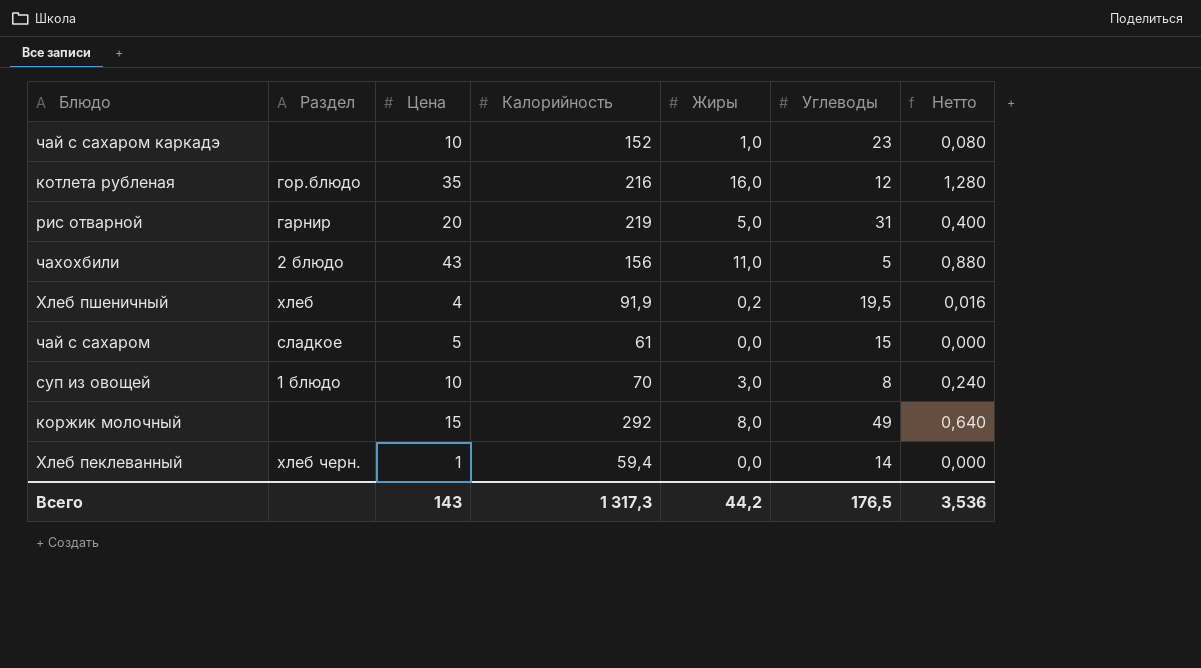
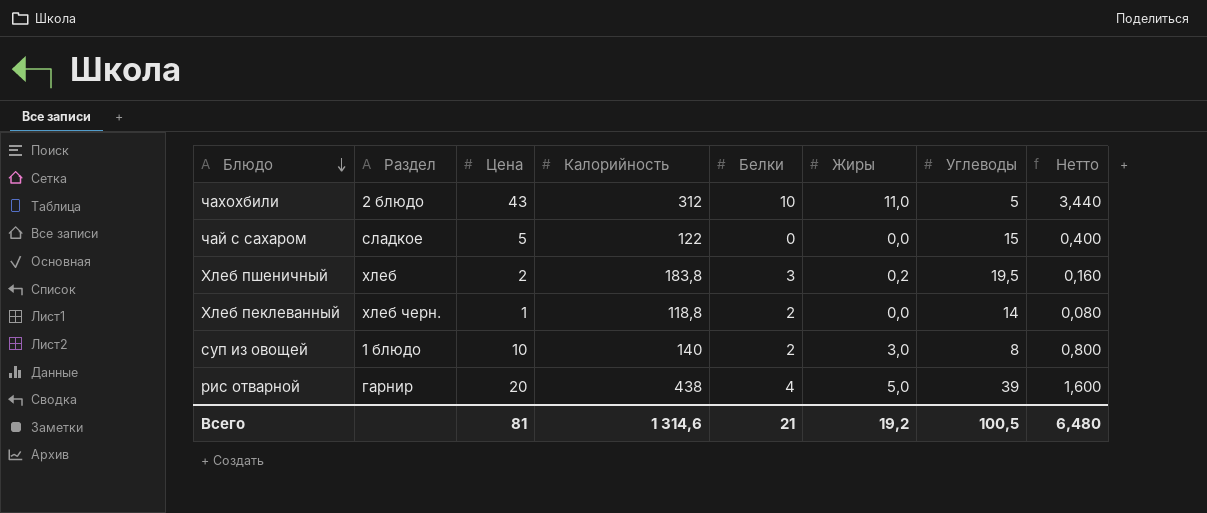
row order: none -> Блюдо descending
column Белки | position: none -> 5
column Нетто | formula: [Жиры] * 0,08 -> [Цена] * 0,08
row чай с сахаром каркадэ: none | 10 | 152 | 1,0 | 23 | 0,080 -> none
row котлета рубленая: гор.блюдо | 35 | 216 | 16,0 | 12 | 1,280 -> none
row коржик молочный: none | 15 | 292 | 8,0 | 49 | 0,640 -> none
чахохбили | Калорийность: 156 -> 312
чай с сахаром | Калорийность: 61 -> 122
Хлеб пшеничный | Цена: 4 -> 2
Хлеб пшеничный | Калорийность: 91,9 -> 183,8
Хлеб пеклеванный | Калорийность: 59,4 -> 118,8
суп из овощей | Калорийность: 70 -> 140
рис отварной | Калорийность: 219 -> 438
рис отварной | Углеводы: 31 -> 39
Всего | Цена: 143 -> 81
Всего | Калорийность: 1 317,3 -> 1 314,6
Всего | Жиры: 44,2 -> 19,2
Всего | Углеводы: 176,5 -> 100,5
Всего | Нетто: 3,536 -> 6,480

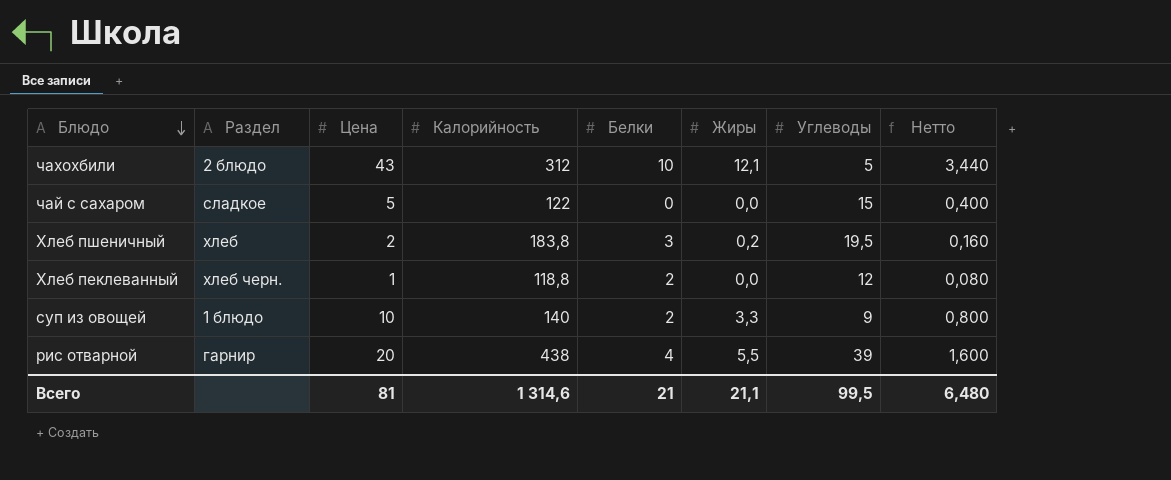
чахохбили | Жиры: 11,0 -> 12,1
Хлеб пеклеванный | Углеводы: 14 -> 12
суп из овощей | Жиры: 3,0 -> 3,3
суп из овощей | Углеводы: 8 -> 9
рис отварной | Жиры: 5,0 -> 5,5
Всего | Жиры: 19,2 -> 21,1
Всего | Углеводы: 100,5 -> 99,5

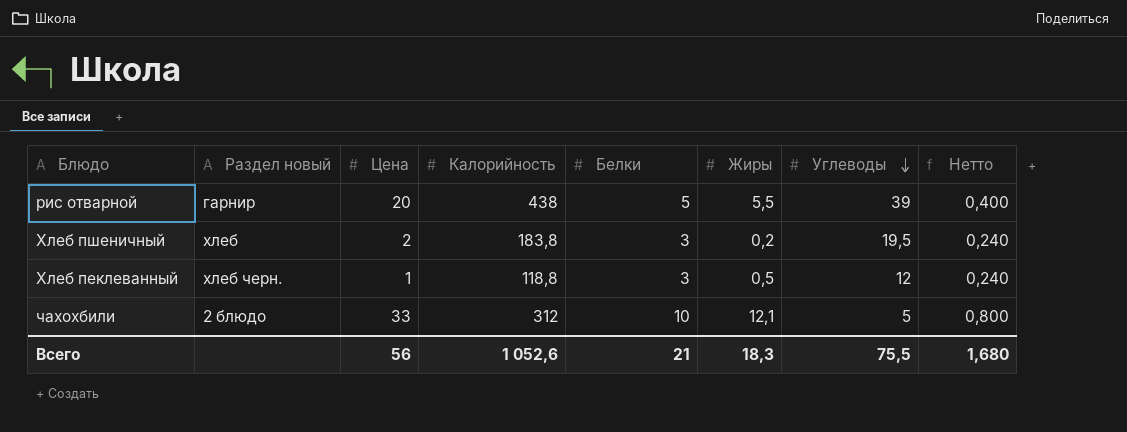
row order: Блюдо descending -> Углеводы descending
column name: Раздел -> Раздел новый
column Нетто | formula: [Цена] * 0,08 -> [Белки] * 0,08
row чай с сахаром: сладкое | 5 | 122 | 0 | 0,0 | 15 | 0,400 -> none
row суп из овощей: 1 блюдо | 10 | 140 | 2 | 3,3 | 9 | 0,800 -> none
рис отварной | Белки: 4 -> 5
Хлеб пеклеванный | Белки: 2 -> 3
Хлеб пеклеванный | Жиры: 0,0 -> 0,5
чахохбили | Цена: 43 -> 33
Всего | Цена: 81 -> 56
Всего | Калорийность: 1 314,6 -> 1 052,6
Всего | Жиры: 21,1 -> 18,3
Всего | Углеводы: 99,5 -> 75,5
Всего | Нетто: 6,480 -> 1,680

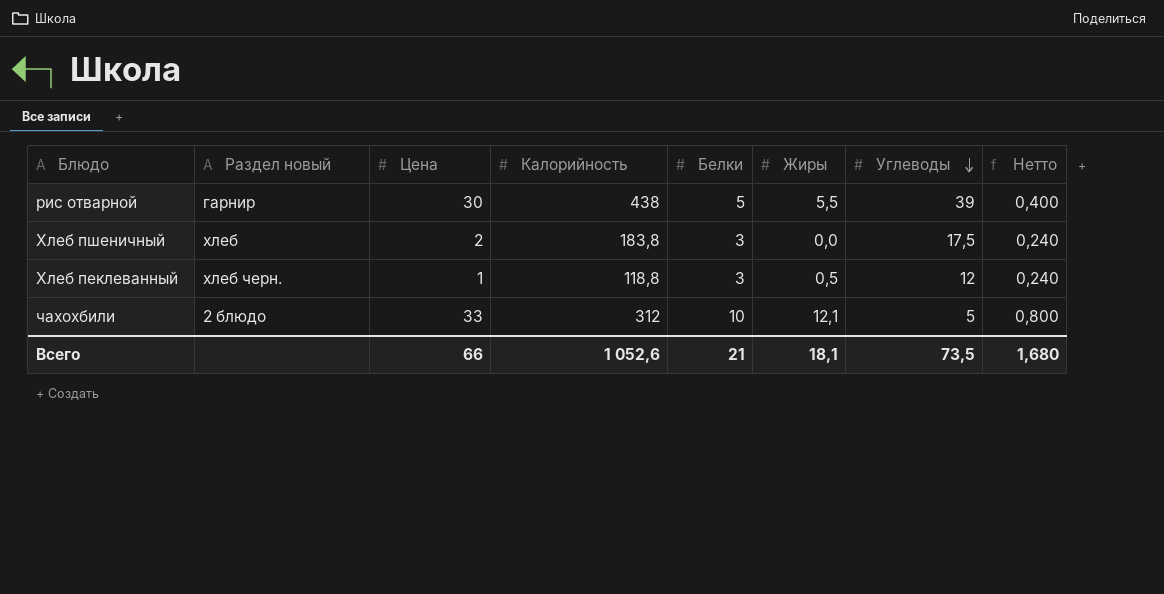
рис отварной | Цена: 20 -> 30
Хлеб пшеничный | Жиры: 0,2 -> 0,0
Хлеб пшеничный | Углеводы: 19,5 -> 17,5
Всего | Цена: 56 -> 66
Всего | Жиры: 18,3 -> 18,1
Всего | Углеводы: 75,5 -> 73,5

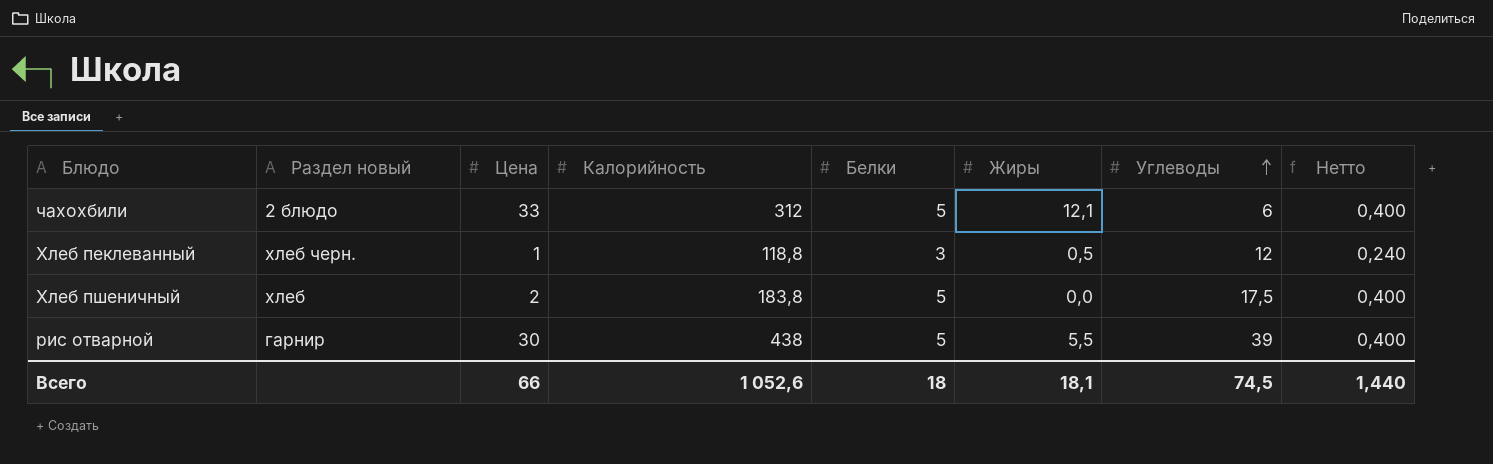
row order: Углеводы descending -> Углеводы ascending
чахохбили | Белки: 10 -> 5
чахохбили | Углеводы: 5 -> 6
чахохбили | Нетто: 0,800 -> 0,400
Хлеб пшеничный | Белки: 3 -> 5
Хлеб пшеничный | Нетто: 0,240 -> 0,400
Всего | Белки: 21 -> 18
Всего | Углеводы: 73,5 -> 74,5
Всего | Нетто: 1,680 -> 1,440

